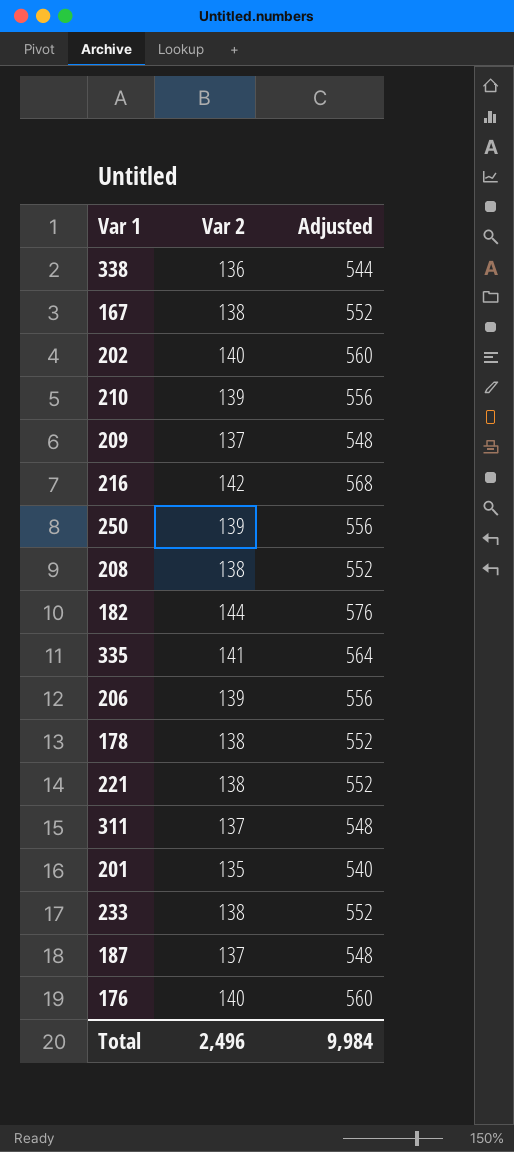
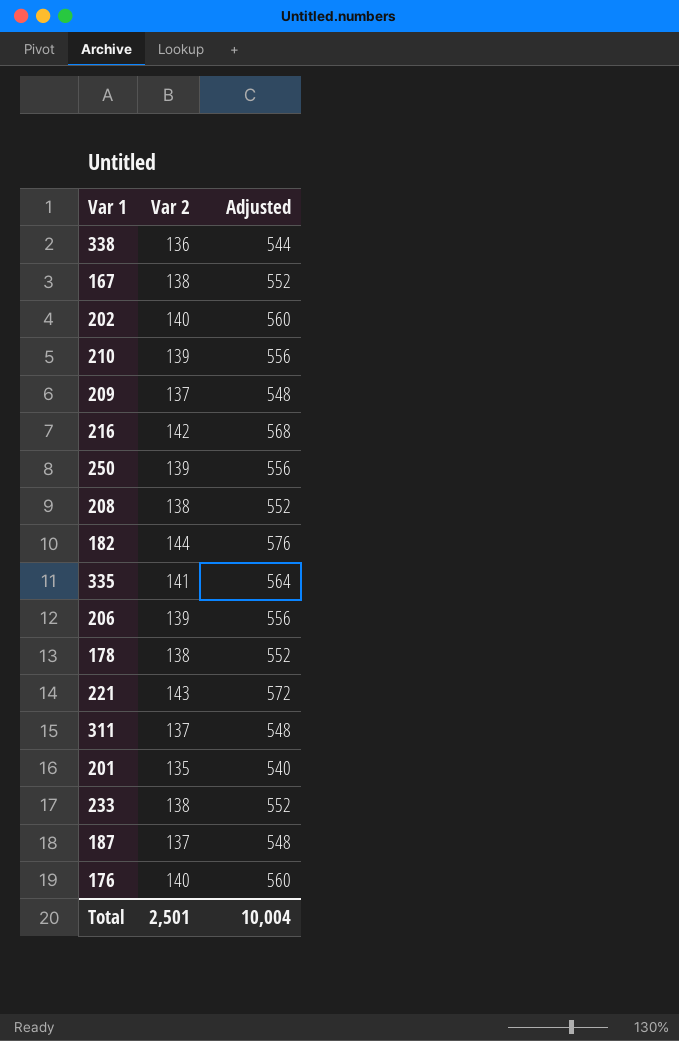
221 | Var 2: 138 -> 143
221 | Adjusted: 552 -> 572
Total | Var 2: 2,496 -> 2,501
Total | Adjusted: 9,984 -> 10,004

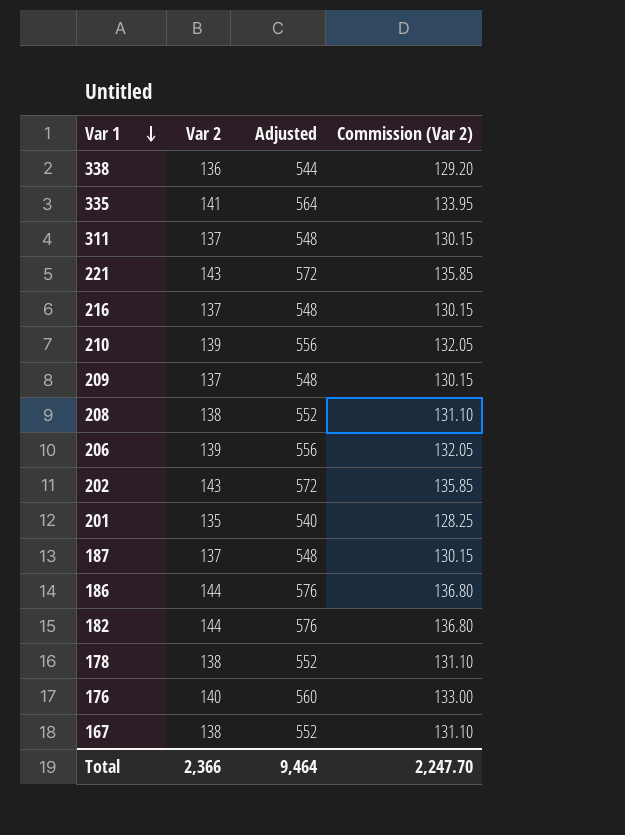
row order: none -> Var 1 descending
column Commission (Var 2) | formula: none -> [Var 2] * 0.95
row 250: 139 | 556 -> none
row 233: 138 | 552 -> none
216 | Var 2: 142 -> 137
216 | Adjusted: 568 -> 548
202 | Var 2: 140 -> 143
202 | Adjusted: 560 -> 572
row 186: none -> 144 | 576 | 136.80
Total | Var 2: 2,501 -> 2,366
Total | Adjusted: 10,004 -> 9,464

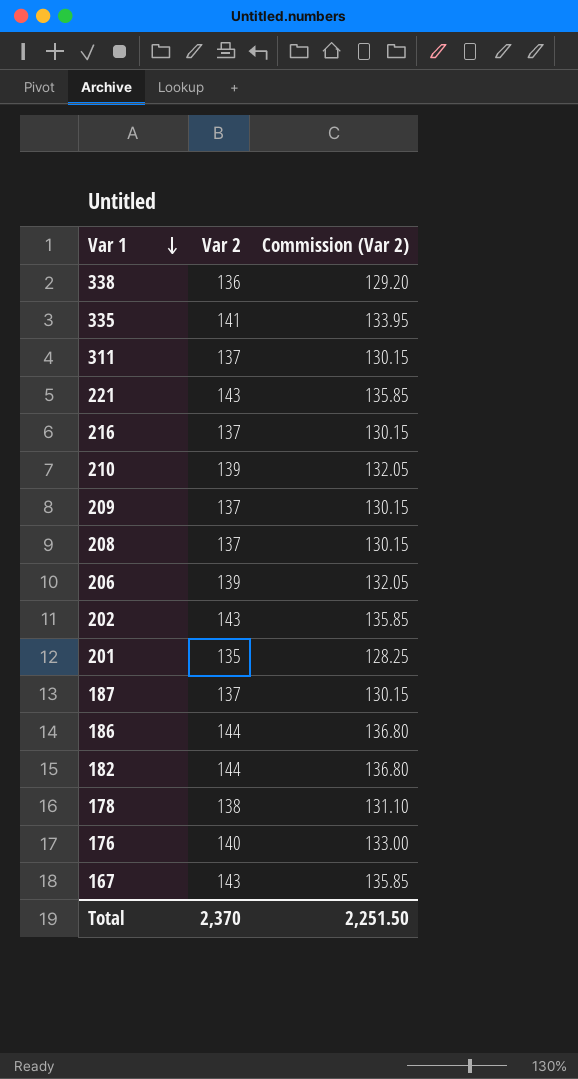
column Adjusted | formula: [Var 2] * 4 -> none
208 | Var 2: 138 -> 137
208 | Commission (Var 2): 131.10 -> 130.15
167 | Var 2: 138 -> 143
167 | Commission (Var 2): 131.10 -> 135.85
Total | Var 2: 2,366 -> 2,370
Total | Commission (Var 2): 2,247.70 -> 2,251.50

